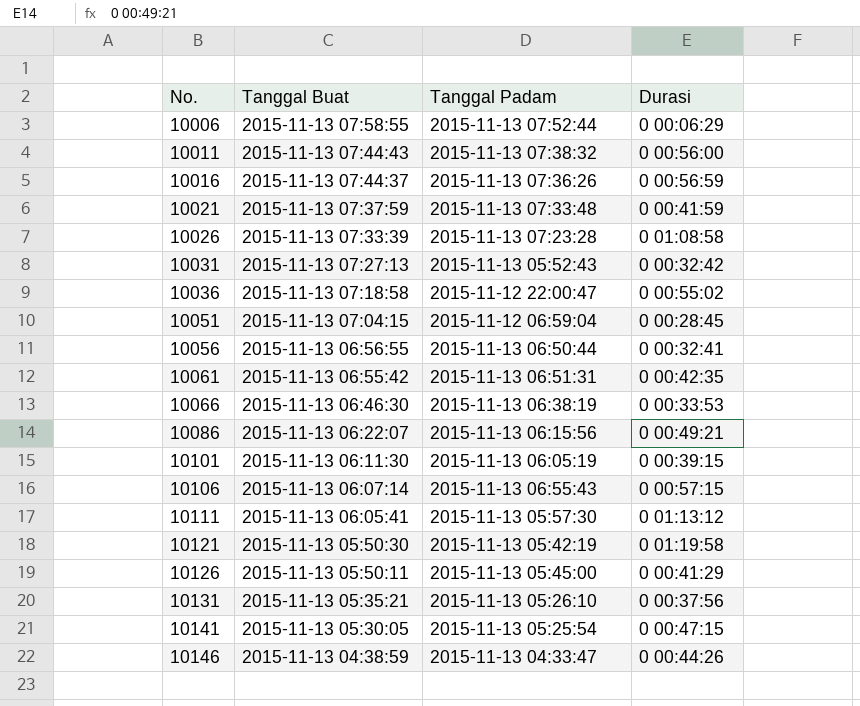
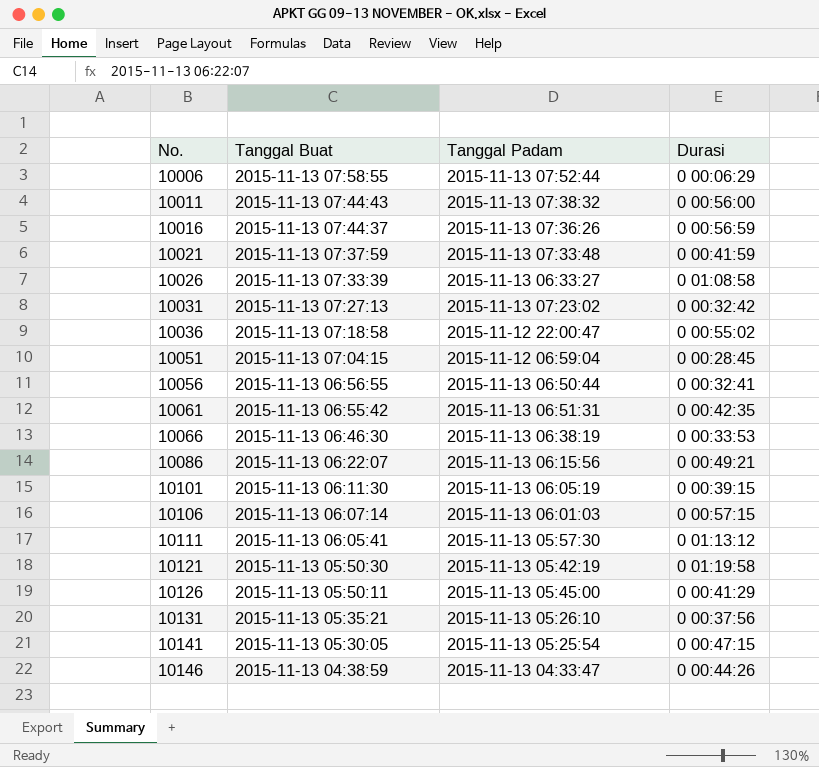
10026 | Tanggal Padam: 2015-11-13 07:23:28 -> 2015-11-13 06:33:27
10031 | Tanggal Padam: 2015-11-13 05:52:43 -> 2015-11-13 07:23:02
10106 | Tanggal Padam: 2015-11-13 06:55:43 -> 2015-11-13 06:01:03

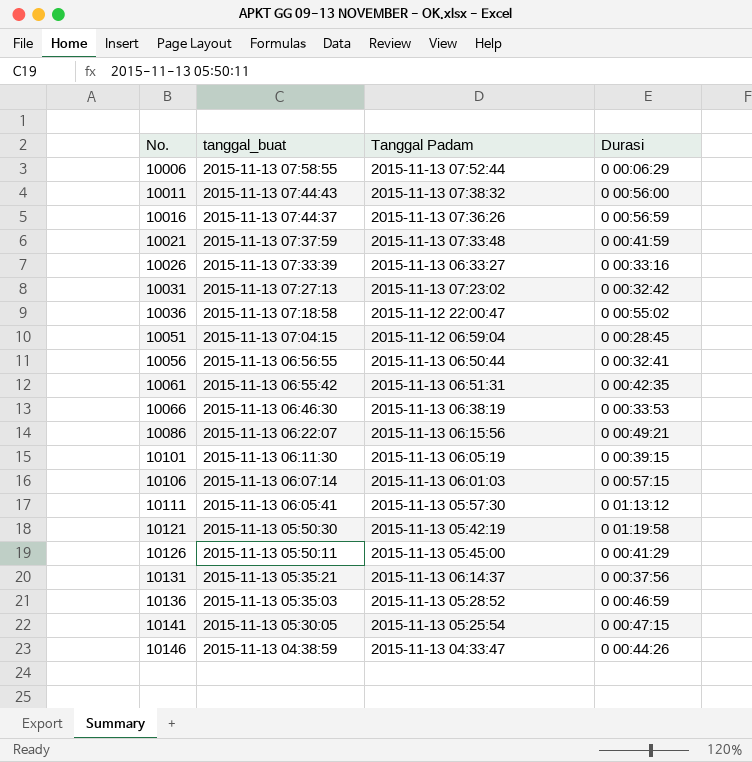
column name: Tanggal Buat -> tanggal_buat
10026 | Durasi: 0 01:08:58 -> 0 00:33:16
10131 | Tanggal Padam: 2015-11-13 05:26:10 -> 2015-11-13 06:14:37
row 10136: none -> 2015-11-13 05:35:03 | 2015-11-13 05:28:52 | 0 00:46:59

